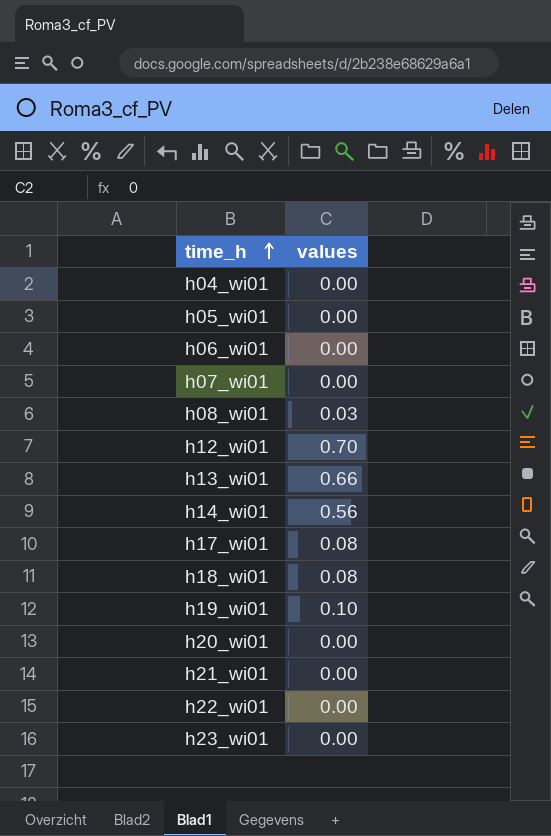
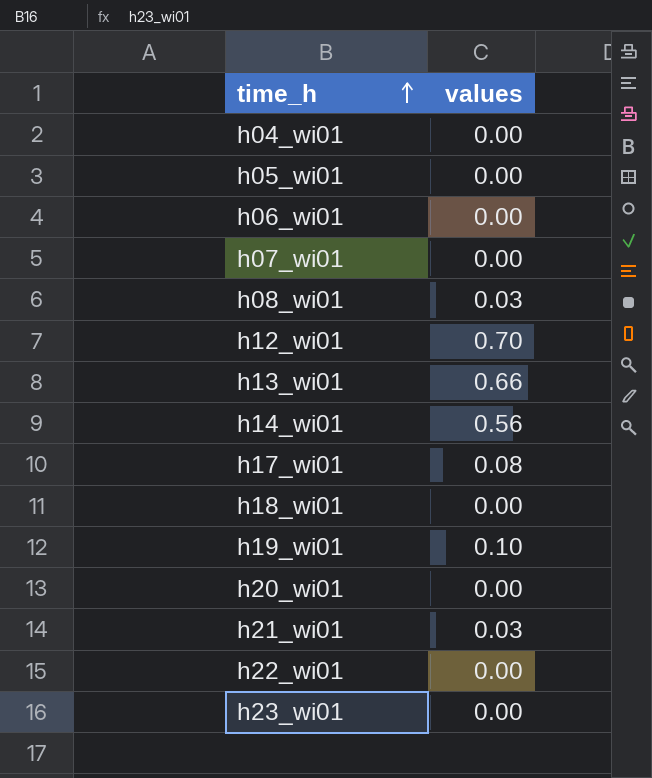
h18_wi01 | values: 0.08 -> 0.00
h21_wi01 | values: 0.00 -> 0.03

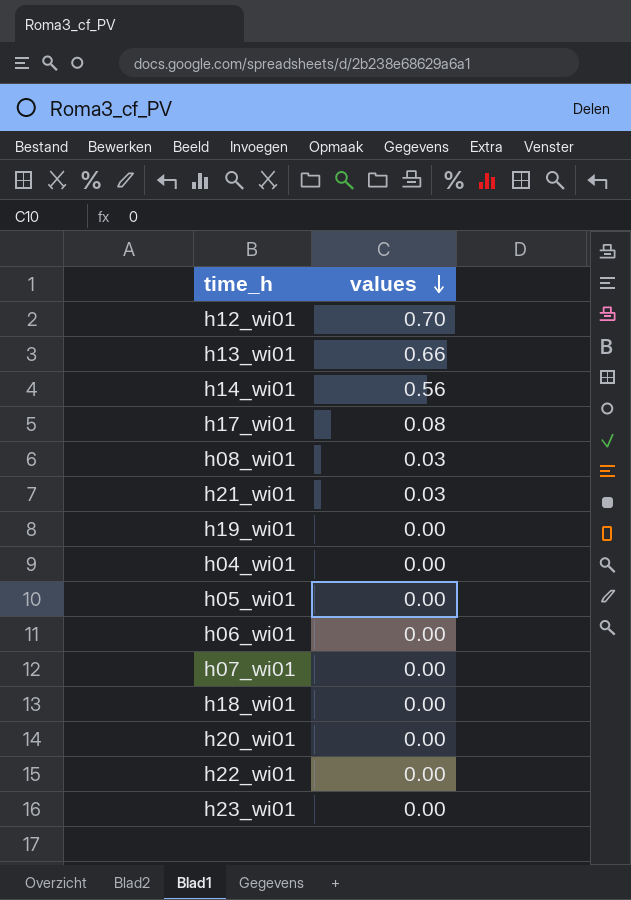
row order: time_h ascending -> values descending
h19_wi01 | values: 0.10 -> 0.00

